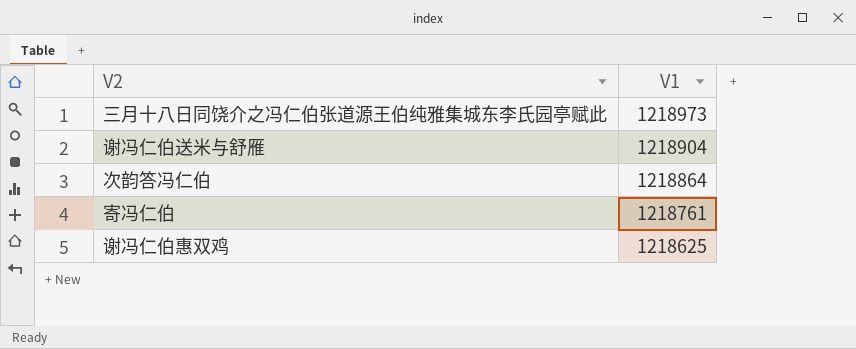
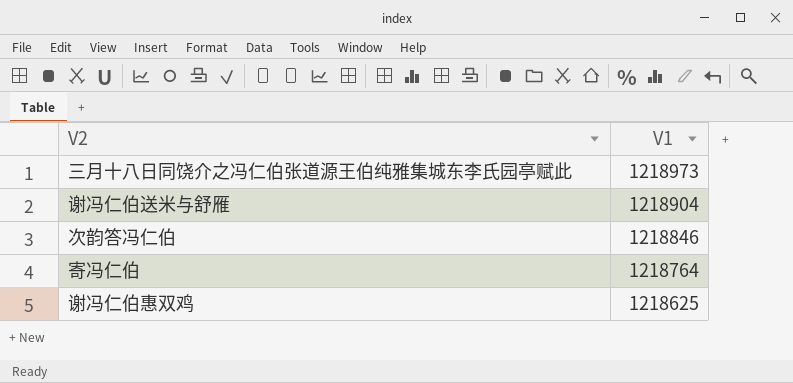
次韵答冯仁伯 | V1: 1218864 -> 1218846
寄冯仁伯 | V1: 1218761 -> 1218764

